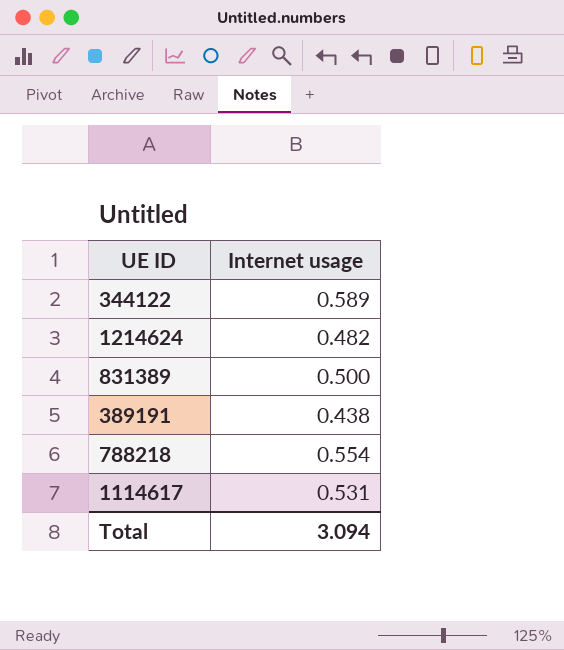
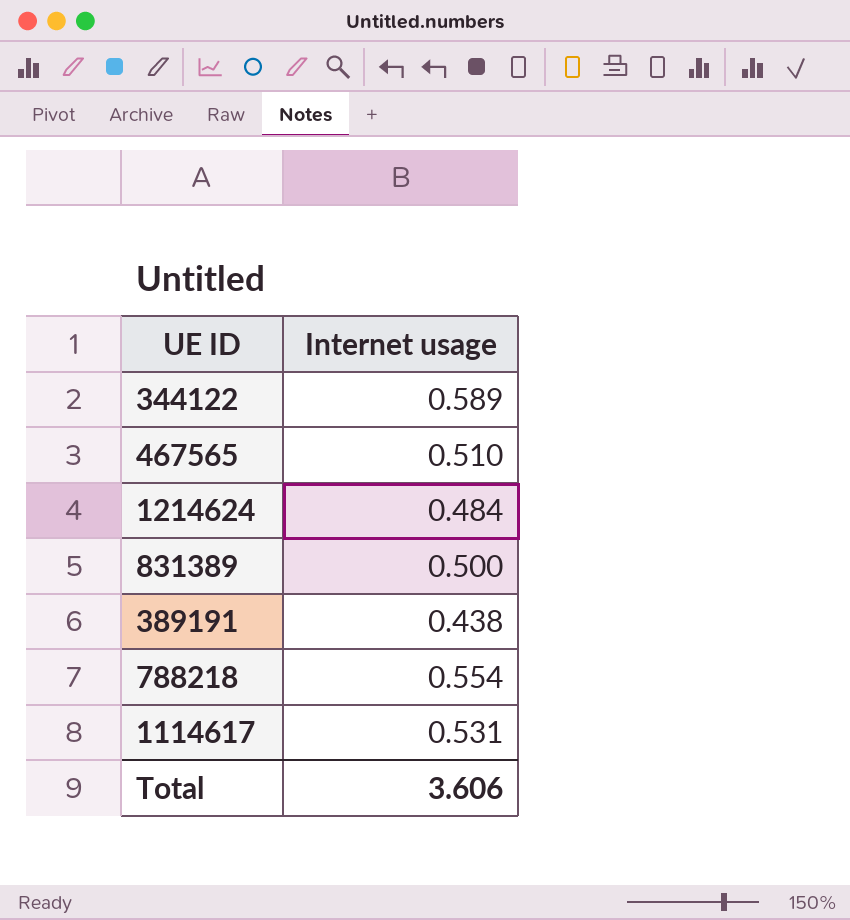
row 467565: none -> 0.510
1214624 | Internet usage: 0.482 -> 0.484
Total | Internet usage: 3.094 -> 3.606

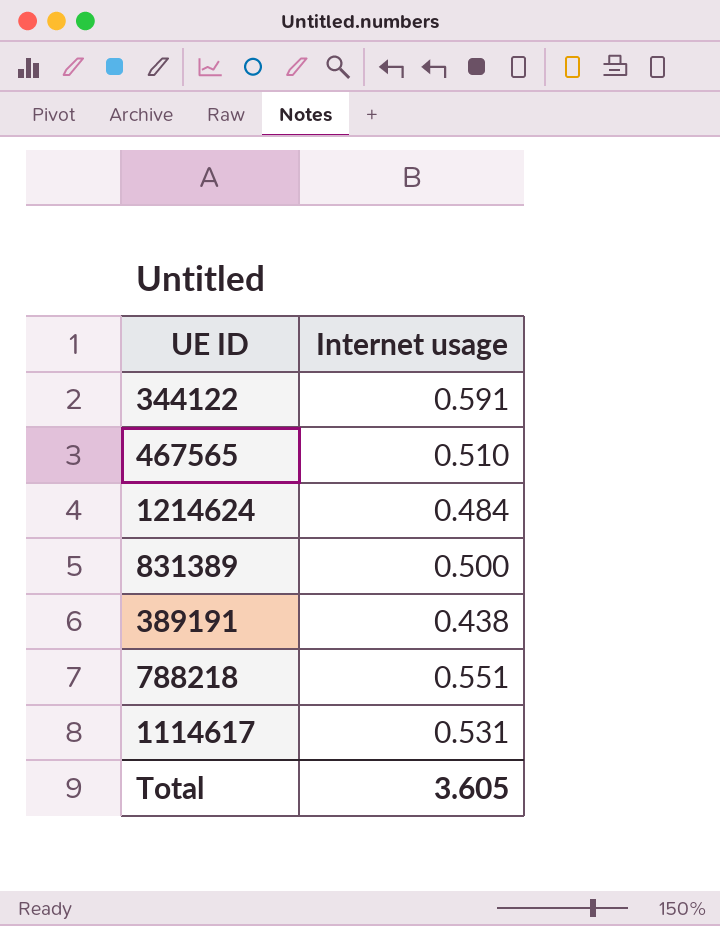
344122 | Internet usage: 0.589 -> 0.591
788218 | Internet usage: 0.554 -> 0.551
Total | Internet usage: 3.606 -> 3.605

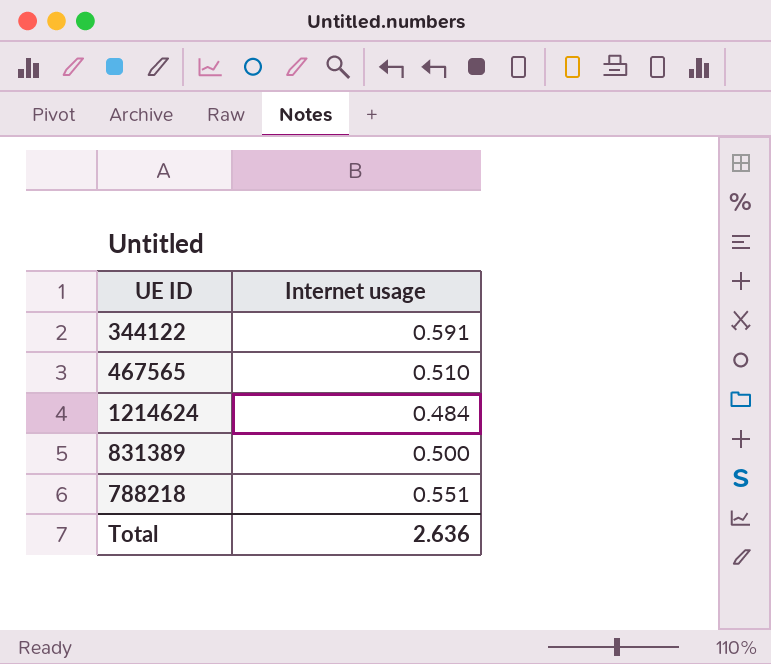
row 389191: 0.438 -> none
row 1114617: 0.531 -> none
Total | Internet usage: 3.605 -> 2.636

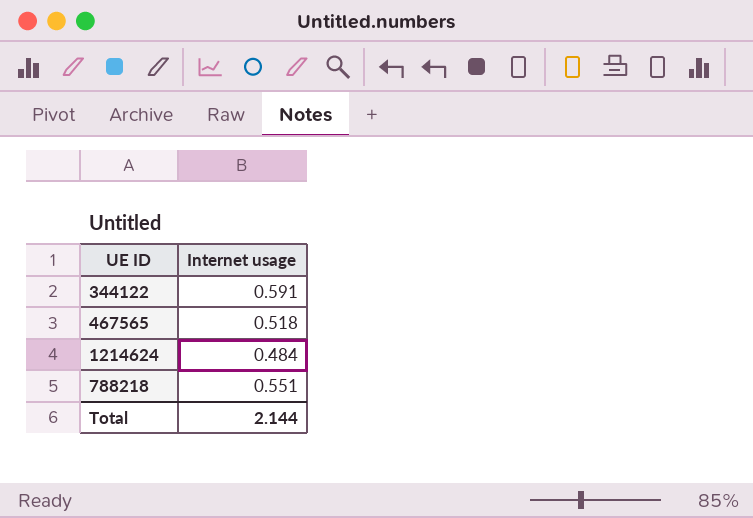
row 831389: 0.500 -> none
467565 | Internet usage: 0.510 -> 0.518
Total | Internet usage: 2.636 -> 2.144

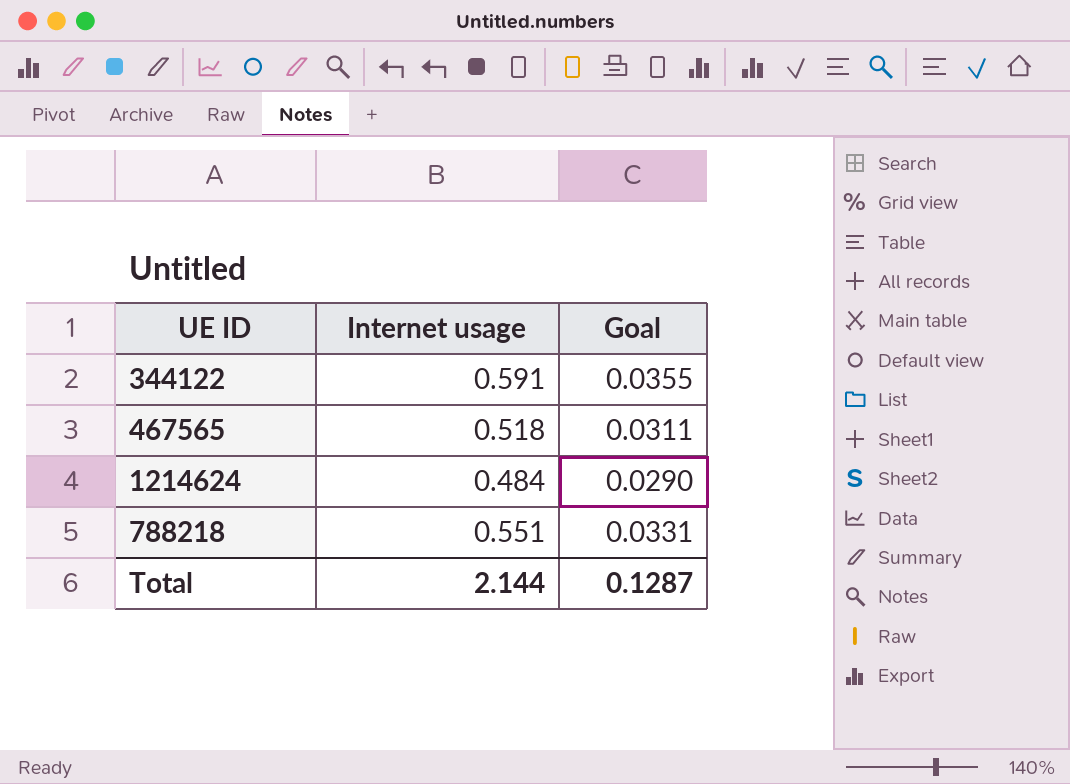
column Goal | formula: none -> [Internet usage] * 0.06

